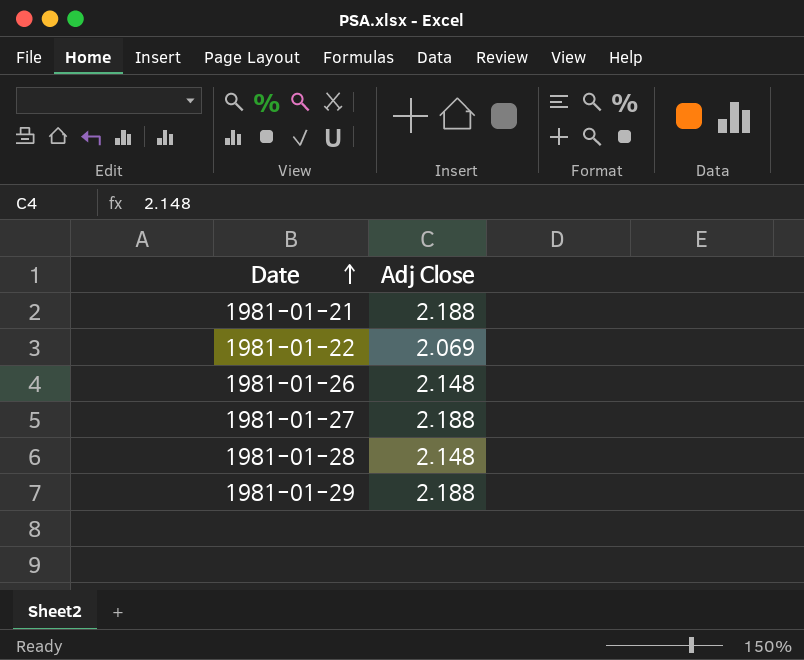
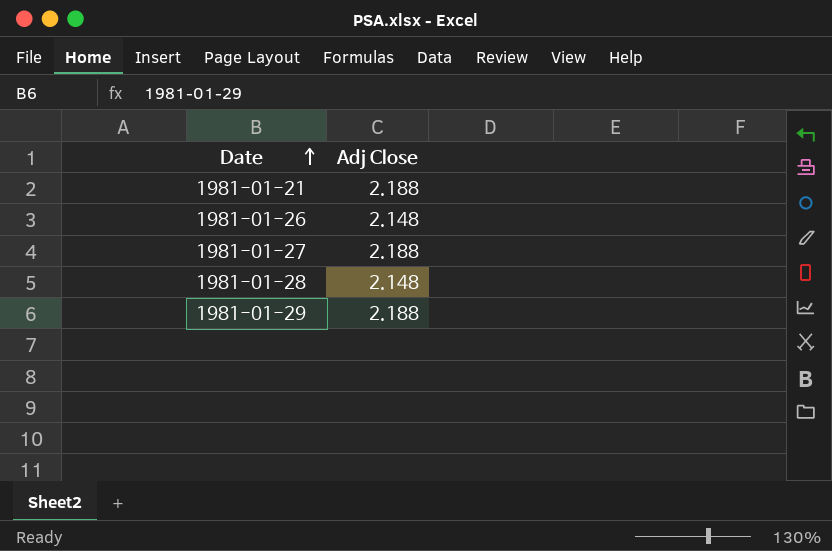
row 1981-01-22: 2.069 -> none

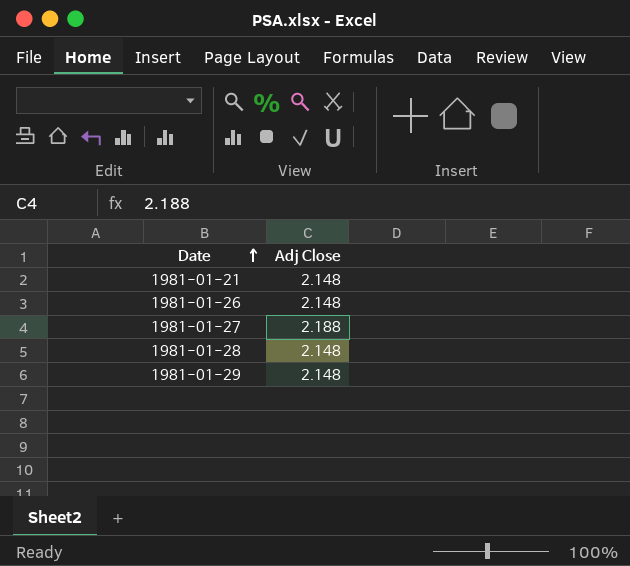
1981-01-21 | Adj Close: 2.188 -> 2.148
1981-01-29 | Adj Close: 2.188 -> 2.148

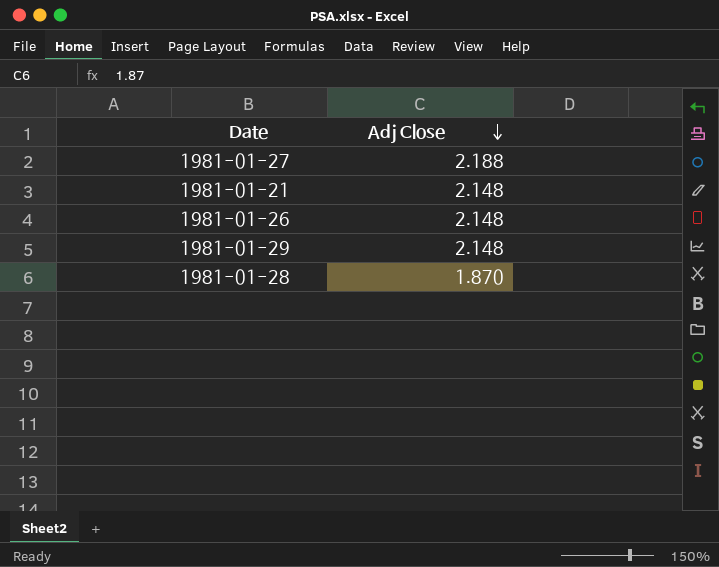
row order: Date ascending -> Adj Close descending
1981-01-28 | Adj Close: 2.148 -> 1.870

